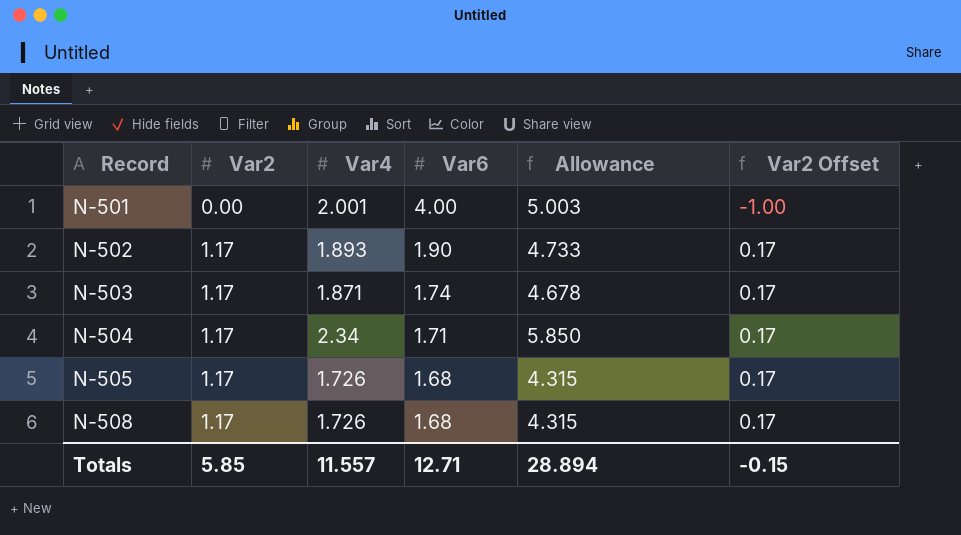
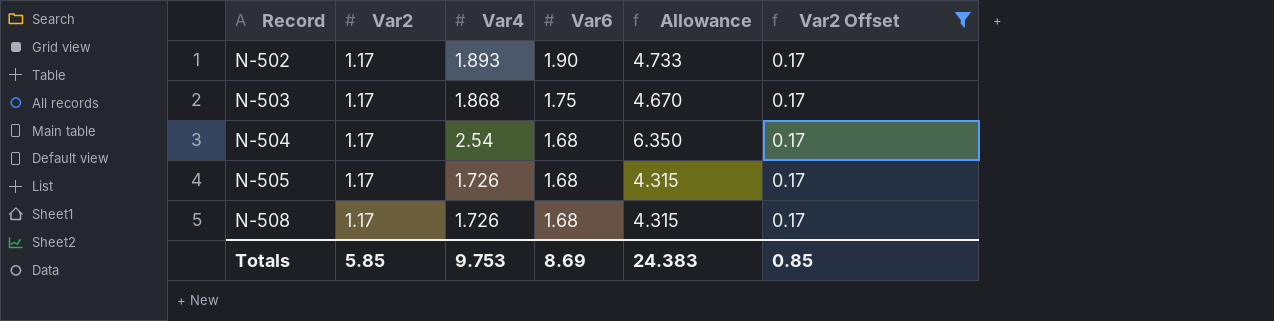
filter: none -> Var2 Offset = 0.17
N-503 | Var4: 1.871 -> 1.868
N-503 | Var6: 1.74 -> 1.75
N-503 | Allowance: 4.678 -> 4.670
N-504 | Var4: 2.34 -> 2.54
N-504 | Var6: 1.71 -> 1.68
N-504 | Allowance: 5.850 -> 6.350
Totals | Var4: 11.557 -> 9.753
Totals | Var6: 12.71 -> 8.69
Totals | Allowance: 28.894 -> 24.383
Totals | Var2 Offset: -0.15 -> 0.85

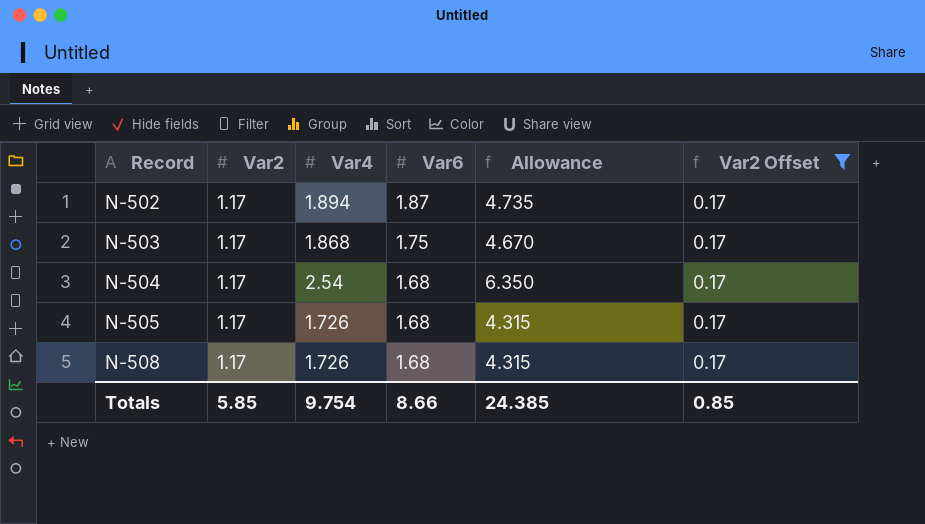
N-502 | Var4: 1.893 -> 1.894
N-502 | Var6: 1.90 -> 1.87
N-502 | Allowance: 4.733 -> 4.735
Totals | Var4: 9.753 -> 9.754
Totals | Var6: 8.69 -> 8.66
Totals | Allowance: 24.383 -> 24.385

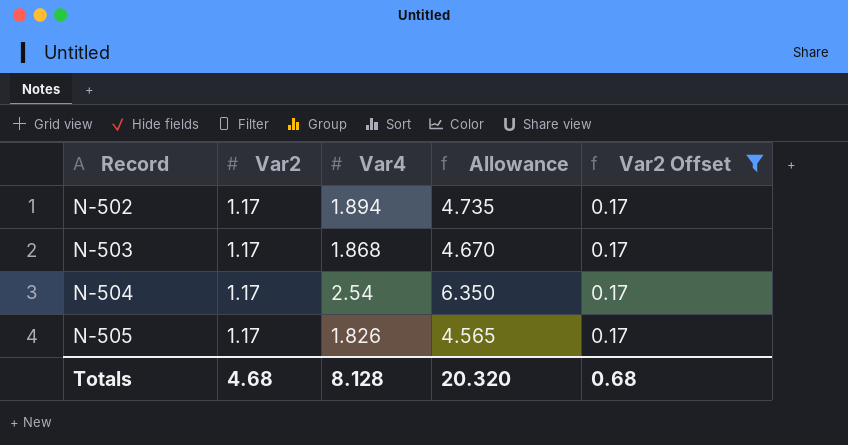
column Var6 | position: 4 -> none
row N-508: 1.17 | 1.726 | 1.68 | 4.315 | 0.17 -> none
N-505 | Var4: 1.726 -> 1.826
N-505 | Allowance: 4.315 -> 4.565
Totals | Var2: 5.85 -> 4.68
Totals | Var4: 9.754 -> 8.128
Totals | Allowance: 24.385 -> 20.320
Totals | Var2 Offset: 0.85 -> 0.68

